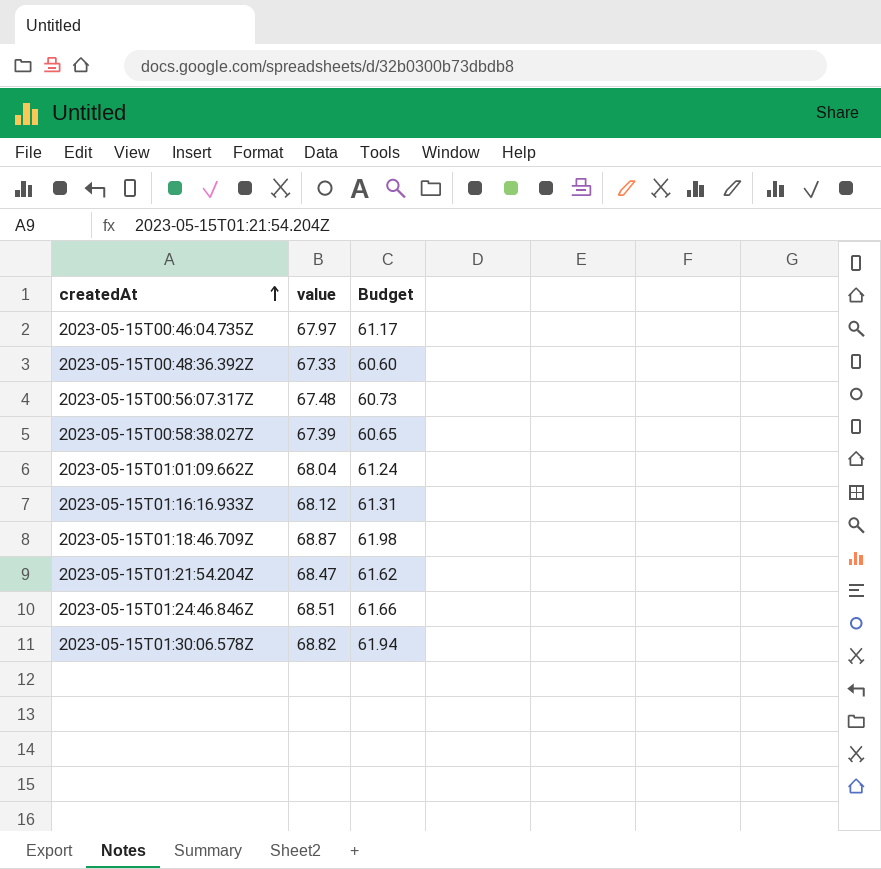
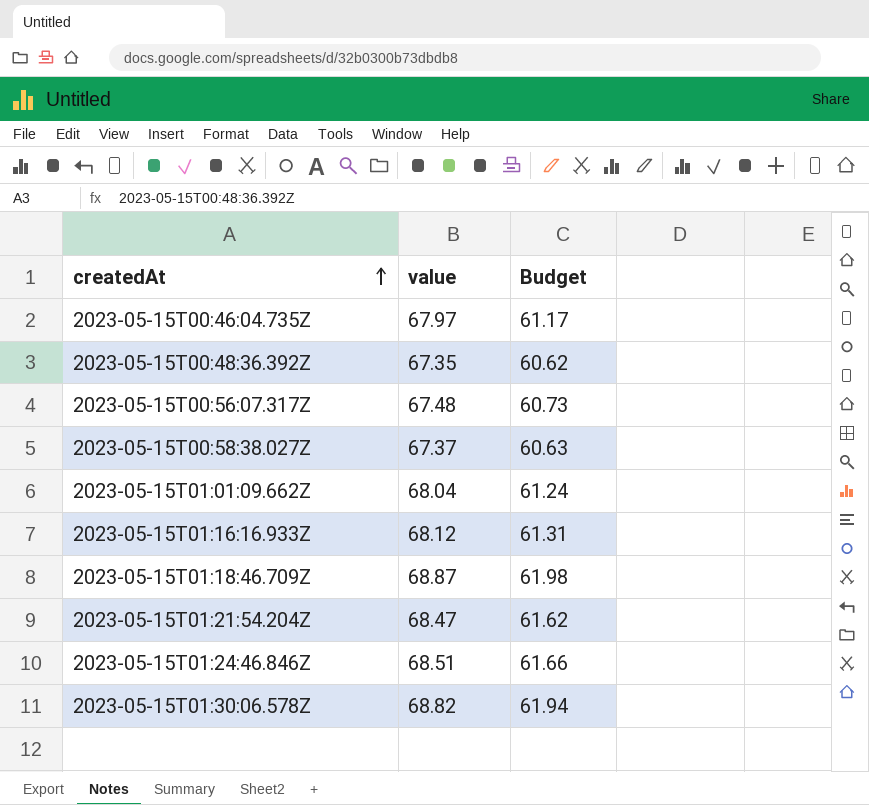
2023-05-15T00:48:36.392Z | value: 67.33 -> 67.35
2023-05-15T00:48:36.392Z | Budget: 60.60 -> 60.62
2023-05-15T00:58:38.027Z | value: 67.39 -> 67.37
2023-05-15T00:58:38.027Z | Budget: 60.65 -> 60.63

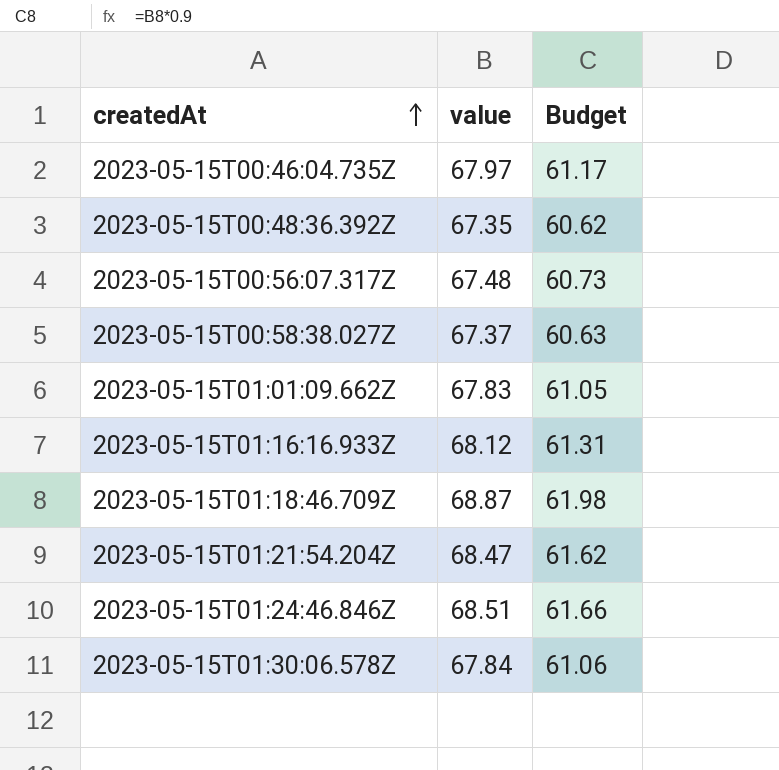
2023-05-15T01:01:09.662Z | value: 68.04 -> 67.83
2023-05-15T01:01:09.662Z | Budget: 61.24 -> 61.05
2023-05-15T01:30:06.578Z | value: 68.82 -> 67.84
2023-05-15T01:30:06.578Z | Budget: 61.94 -> 61.06

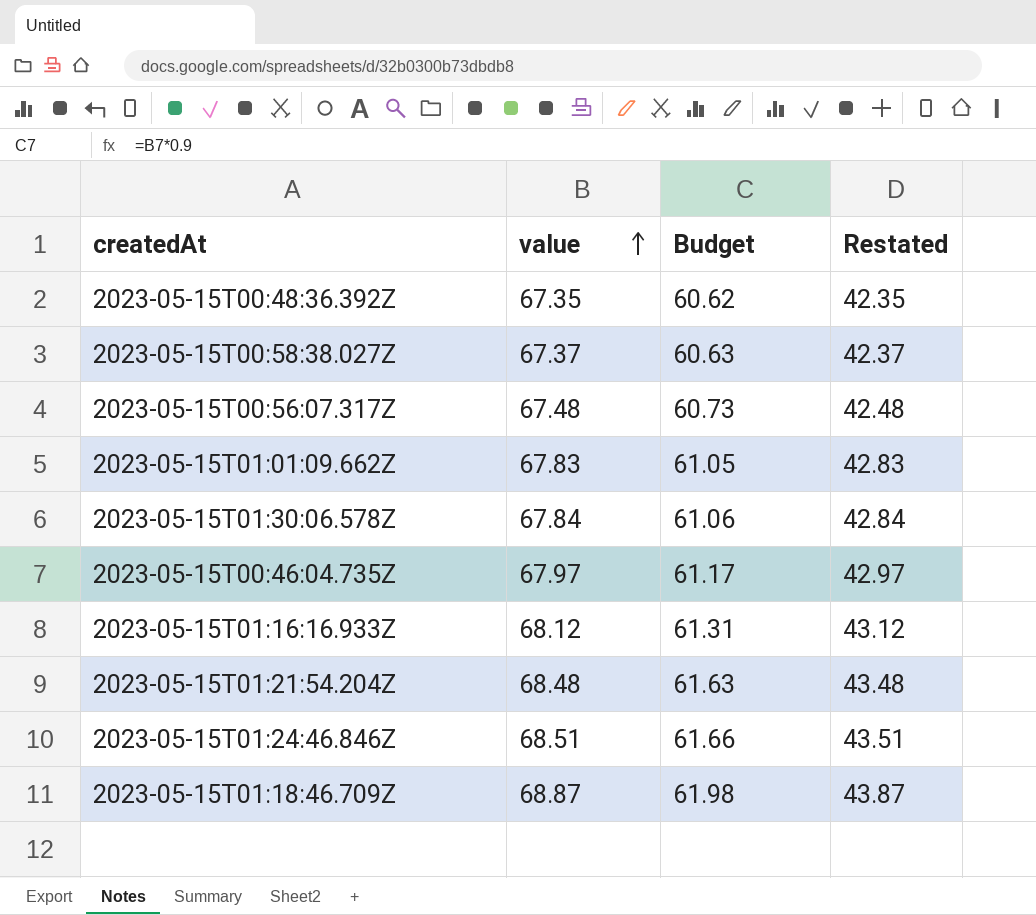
row order: createdAt ascending -> value ascending
column Restated | formula: none -> [value] - 25
2023-05-15T01:21:54.204Z | value: 68.47 -> 68.48
2023-05-15T01:21:54.204Z | Budget: 61.62 -> 61.63

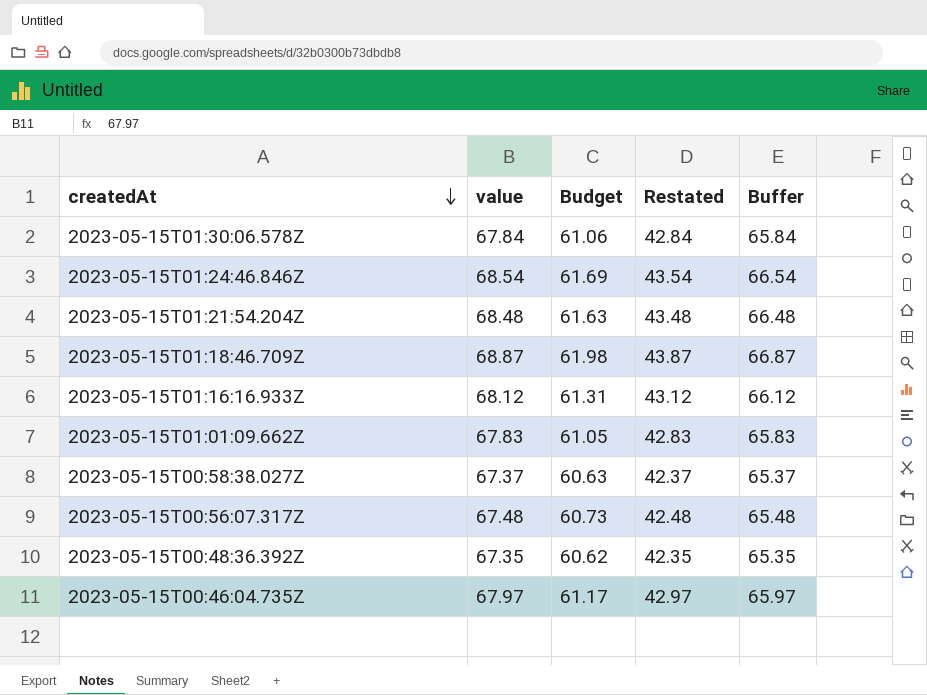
row order: value ascending -> createdAt descending
column Buffer | formula: none -> [value] - 2
2023-05-15T01:24:46.846Z | value: 68.51 -> 68.54
2023-05-15T01:24:46.846Z | Budget: 61.66 -> 61.69
2023-05-15T01:24:46.846Z | Restated: 43.51 -> 43.54

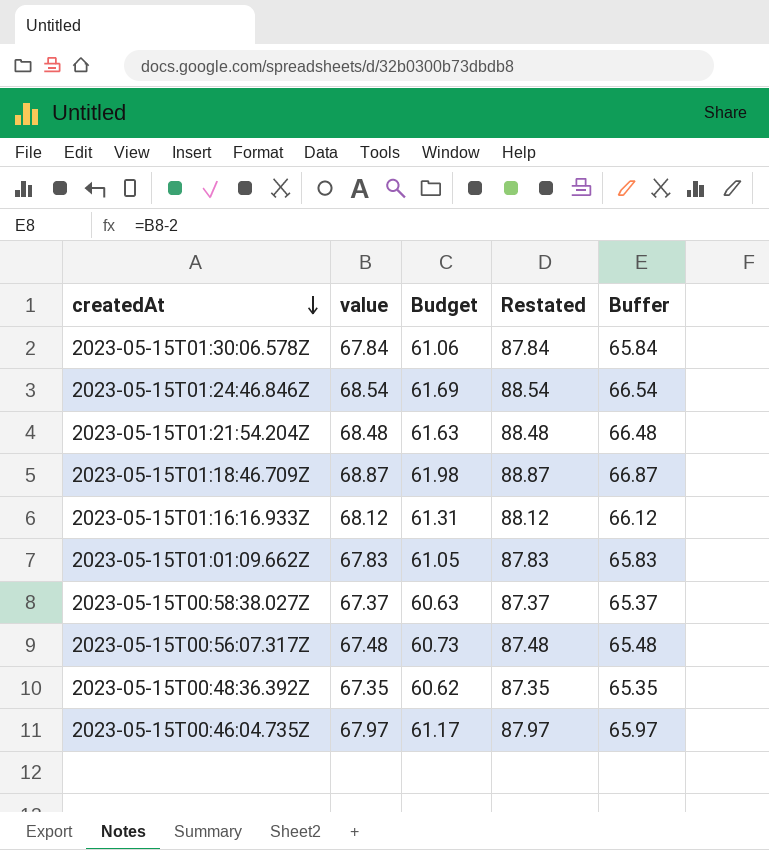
column Restated | formula: [value] - 25 -> [value] + 20

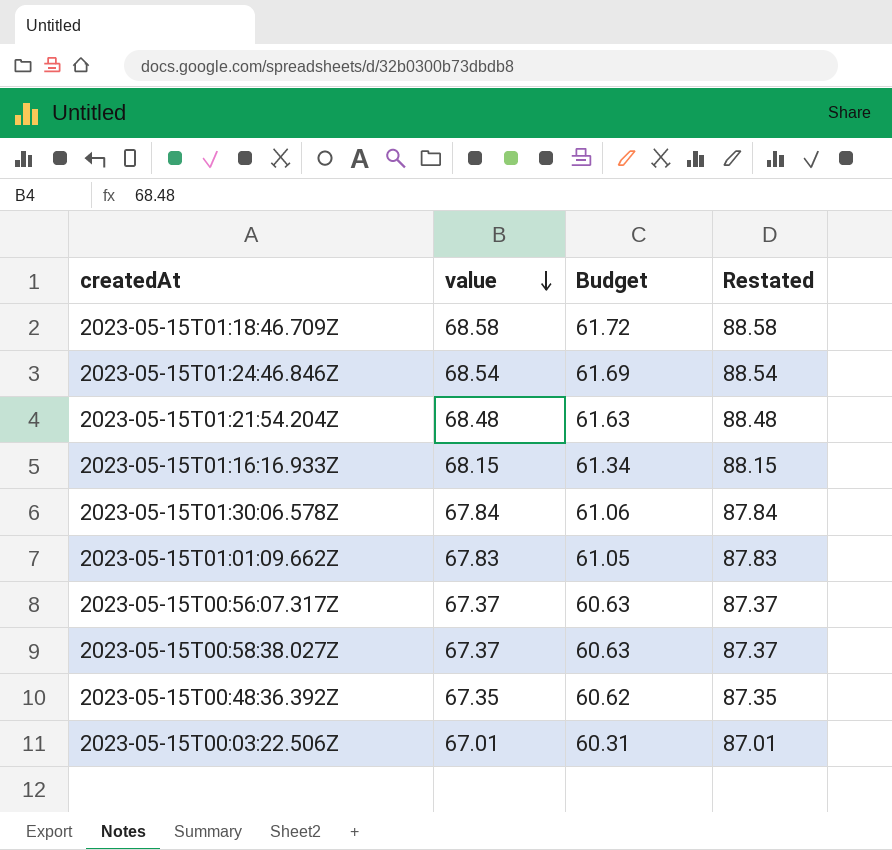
row order: createdAt descending -> value descending
column Buffer | formula: [value] - 2 -> none
row 2023-05-15T00:46:04.735Z: 67.97 | 61.17 | 87.97 | 65.97 -> none
2023-05-15T01:18:46.709Z | value: 68.87 -> 68.58
2023-05-15T01:18:46.709Z | Budget: 61.98 -> 61.72
2023-05-15T01:18:46.709Z | Restated: 88.87 -> 88.58
2023-05-15T01:16:16.933Z | value: 68.12 -> 68.15
2023-05-15T01:16:16.933Z | Budget: 61.31 -> 61.34
2023-05-15T01:16:16.933Z | Restated: 88.12 -> 88.15
2023-05-15T00:56:07.317Z | value: 67.48 -> 67.37
2023-05-15T00:56:07.317Z | Budget: 60.73 -> 60.63
2023-05-15T00:56:07.317Z | Restated: 87.48 -> 87.37
row 2023-05-15T00:03:22.506Z: none -> 67.01 | 60.31 | 87.01

